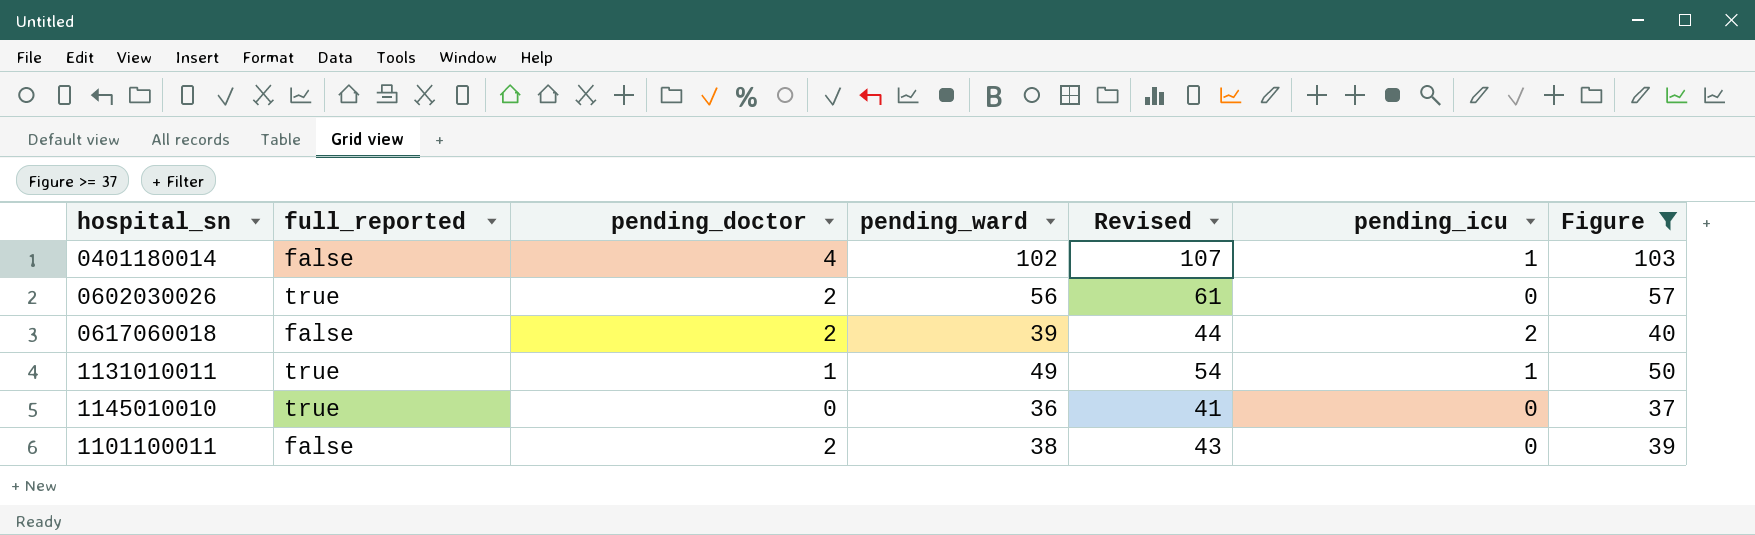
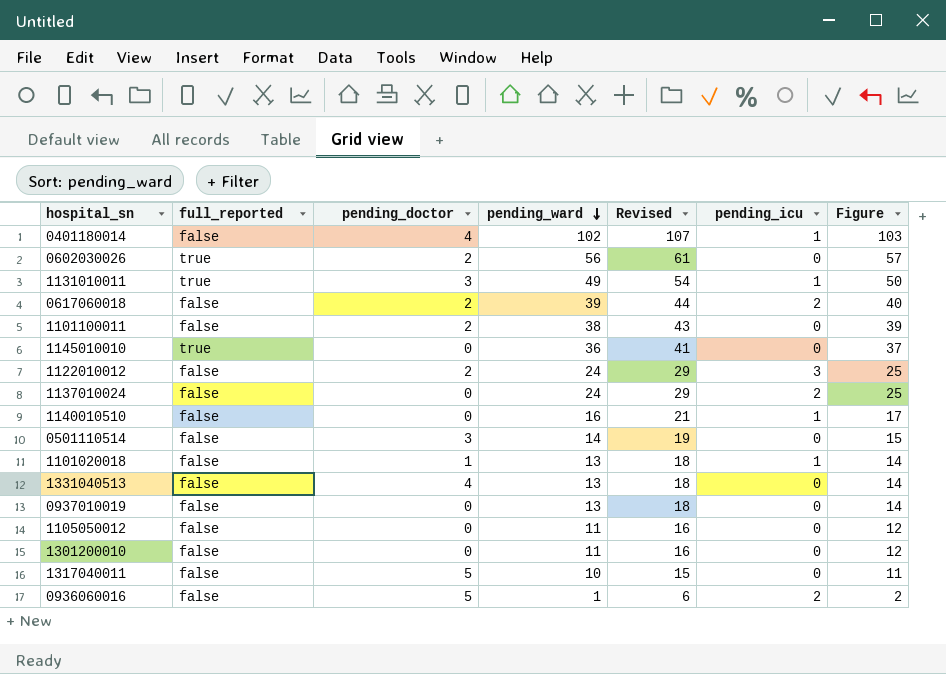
filter: Figure >= 37 -> none
row order: none -> pending_ward descending
1131010011 | pending_doctor: 1 -> 3

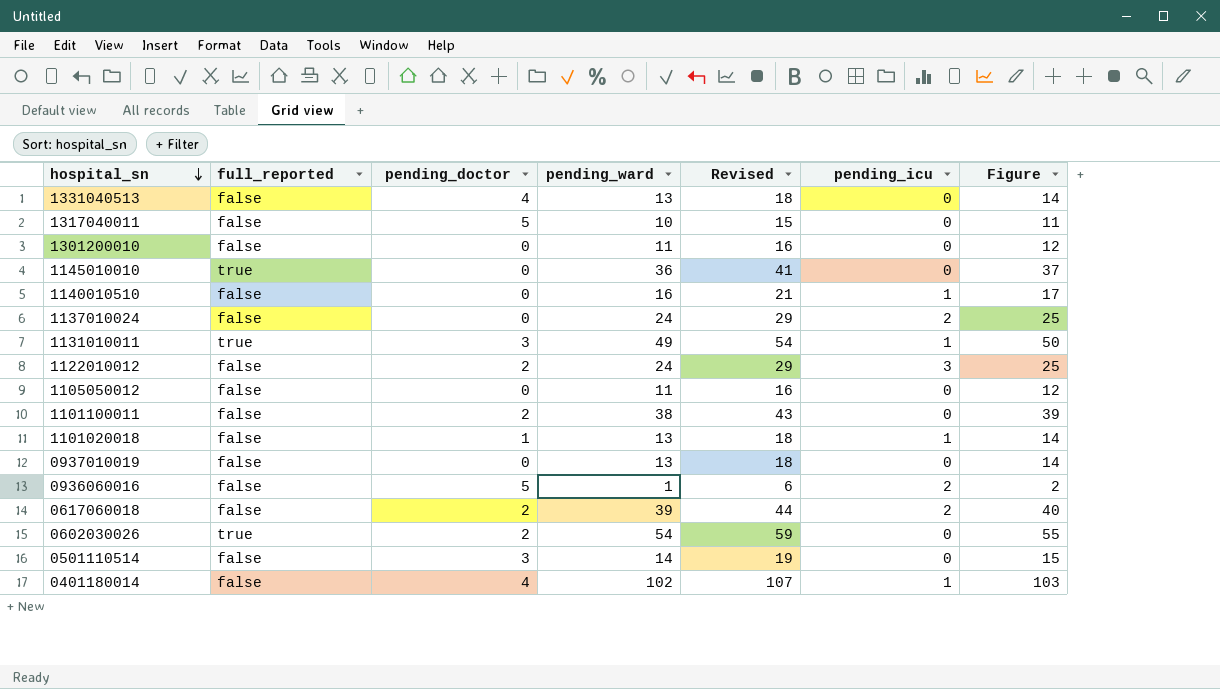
row order: pending_ward descending -> hospital_sn descending
0602030026 | pending_ward: 56 -> 54
0602030026 | Revised: 61 -> 59
0602030026 | Figure: 57 -> 55

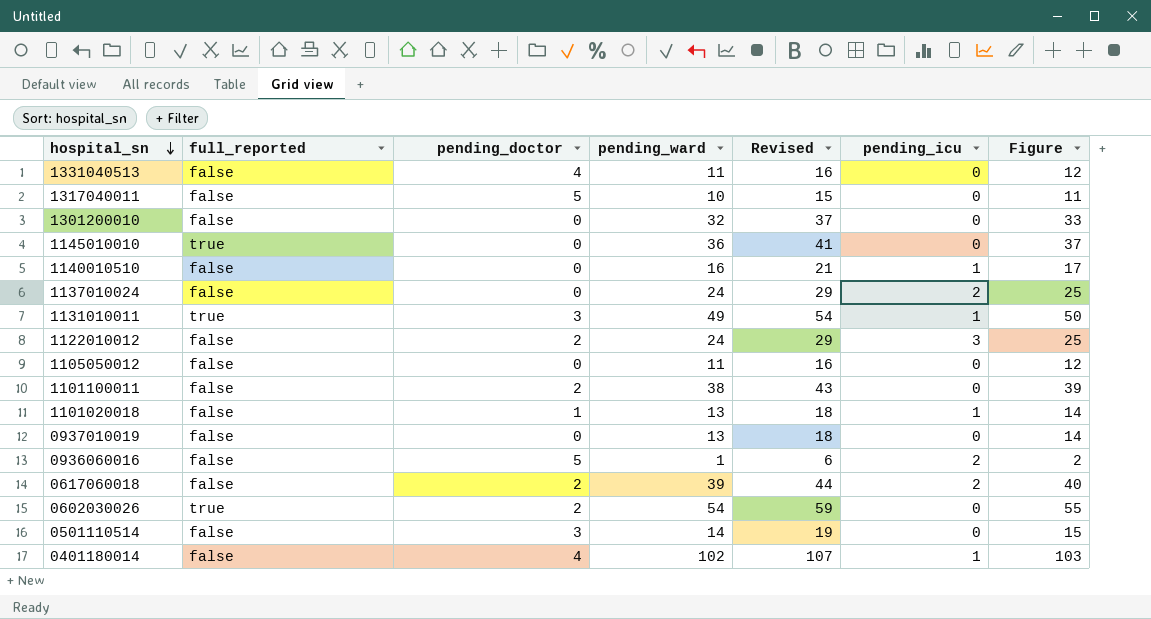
1331040513 | pending_ward: 13 -> 11
1331040513 | Revised: 18 -> 16
1331040513 | Figure: 14 -> 12
1301200010 | pending_ward: 11 -> 32
1301200010 | Revised: 16 -> 37
1301200010 | Figure: 12 -> 33

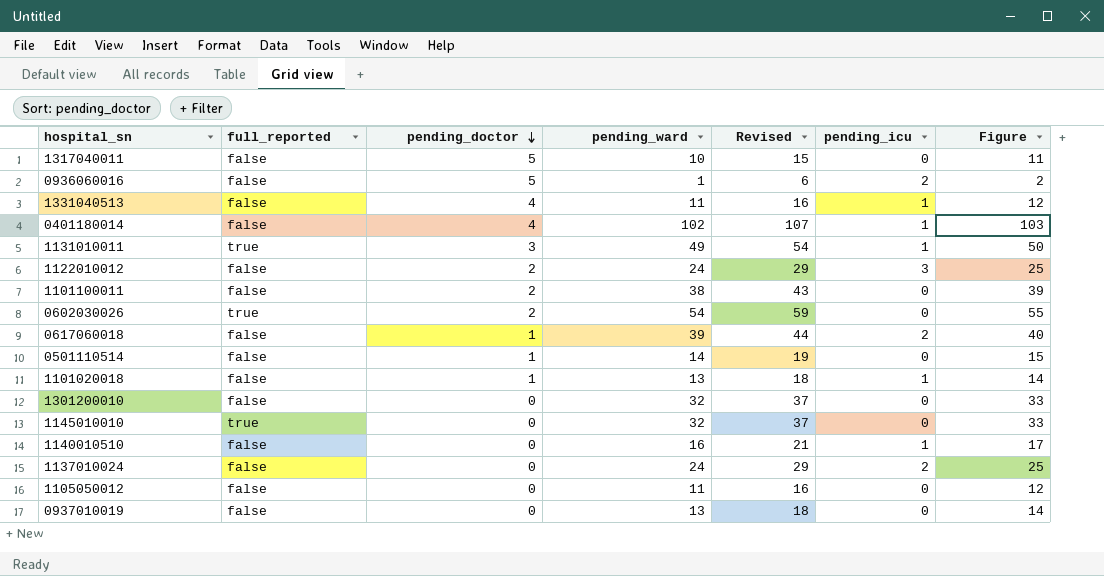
row order: hospital_sn descending -> pending_doctor descending
1331040513 | pending_icu: 0 -> 1
0617060018 | pending_doctor: 2 -> 1
0501110514 | pending_doctor: 3 -> 1
1145010010 | pending_ward: 36 -> 32
1145010010 | Revised: 41 -> 37
1145010010 | Figure: 37 -> 33

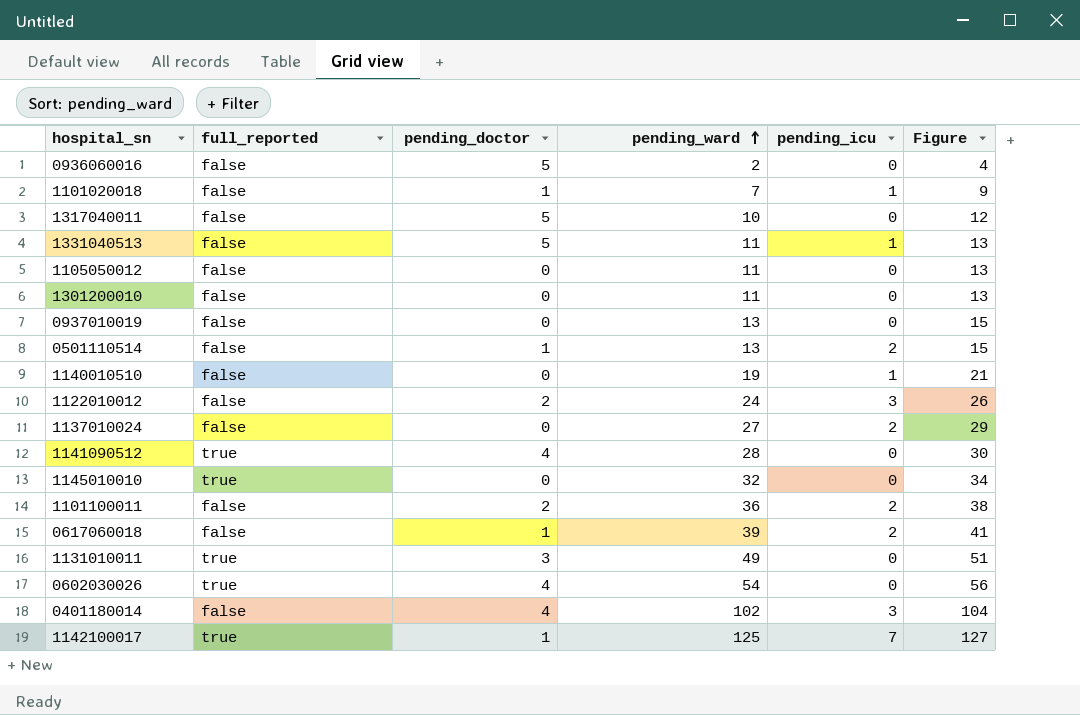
row order: pending_doctor descending -> pending_ward ascending
column Revised | formula: [pending_ward] + 5 -> none
column Figure | formula: [pending_ward] + 1 -> [pending_ward] + 2
0936060016 | pending_ward: 1 -> 2
0936060016 | pending_icu: 2 -> 0
1101020018 | pending_ward: 13 -> 7
1331040513 | pending_doctor: 4 -> 5
1301200010 | pending_ward: 32 -> 11
0501110514 | pending_ward: 14 -> 13
0501110514 | pending_icu: 0 -> 2
1140010510 | pending_ward: 16 -> 19
1137010024 | pending_ward: 24 -> 27
row 1141090512: none -> true | 4 | 28 | 0 | 30
1101100011 | pending_ward: 38 -> 36
1101100011 | pending_icu: 0 -> 2
1131010011 | pending_icu: 1 -> 0
0602030026 | pending_doctor: 2 -> 4
0401180014 | pending_icu: 1 -> 3
row 1142100017: none -> true | 1 | 125 | 7 | 127

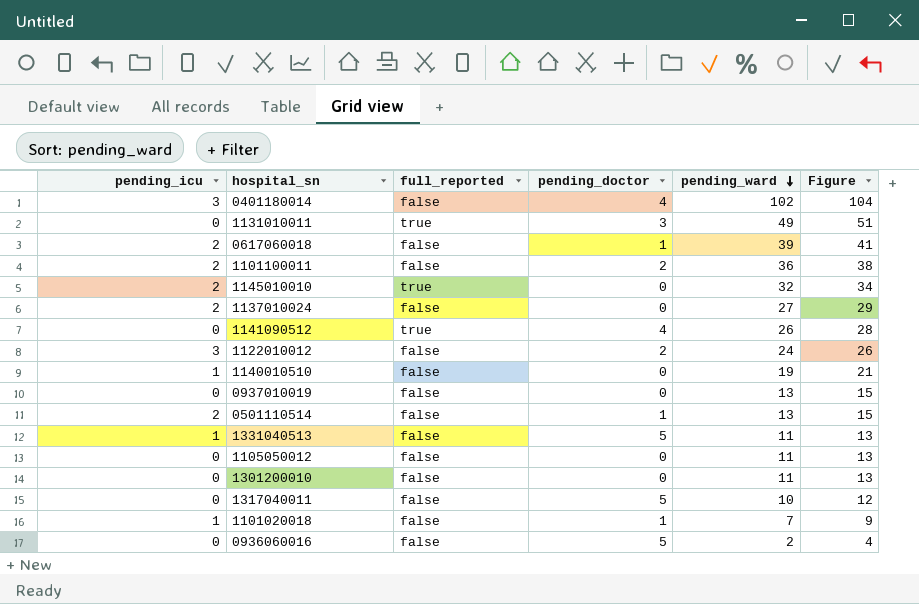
row order: pending_ward ascending -> pending_ward descending
column pending_icu | position: 5 -> 1
row 0602030026: true | 4 | 54 | 0 | 56 -> none
row 1142100017: true | 1 | 125 | 7 | 127 -> none
1145010010 | pending_icu: 0 -> 2
1141090512 | pending_ward: 28 -> 26
1141090512 | Figure: 30 -> 28

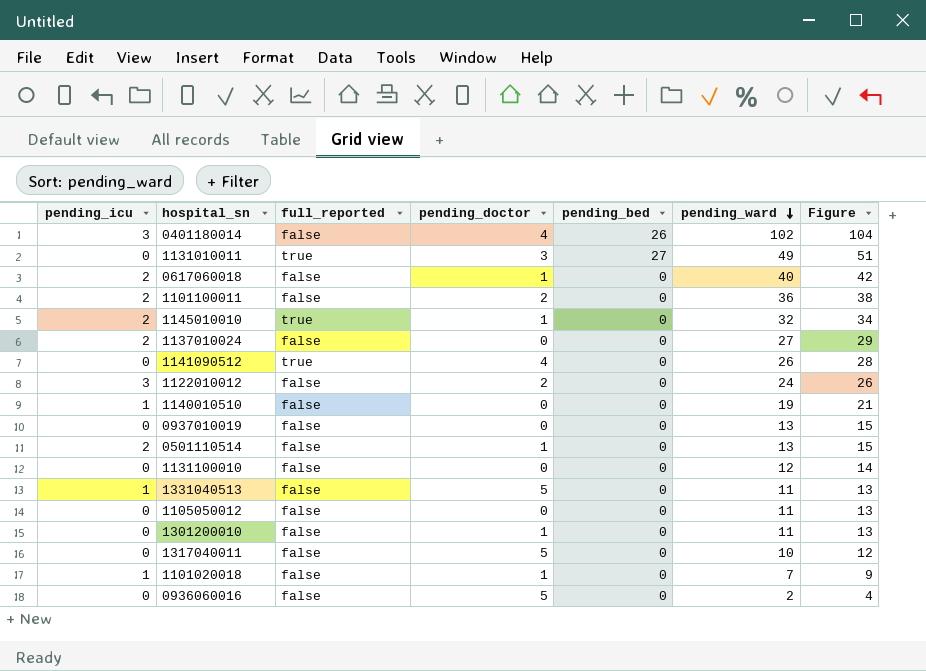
column pending_bed | position: none -> 5
0617060018 | pending_ward: 39 -> 40
0617060018 | Figure: 41 -> 42
1145010010 | pending_doctor: 0 -> 1
row 1131100010: none -> 0 | false | 0 | 0 | 12 | 14
1301200010 | pending_doctor: 0 -> 1

